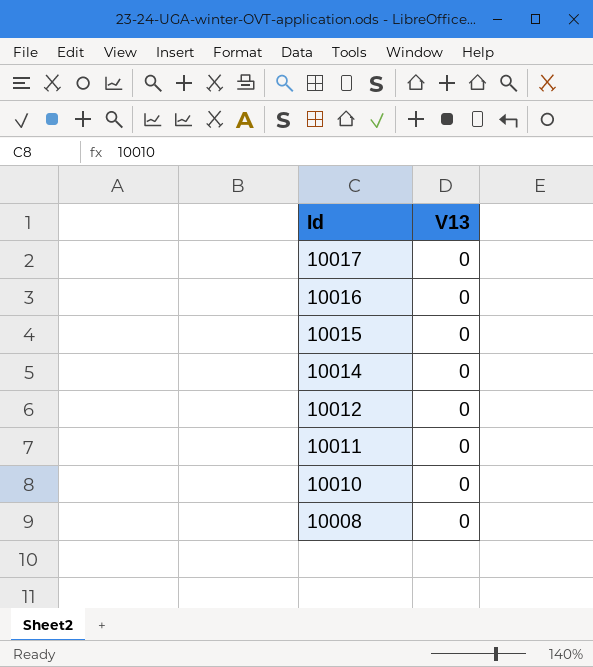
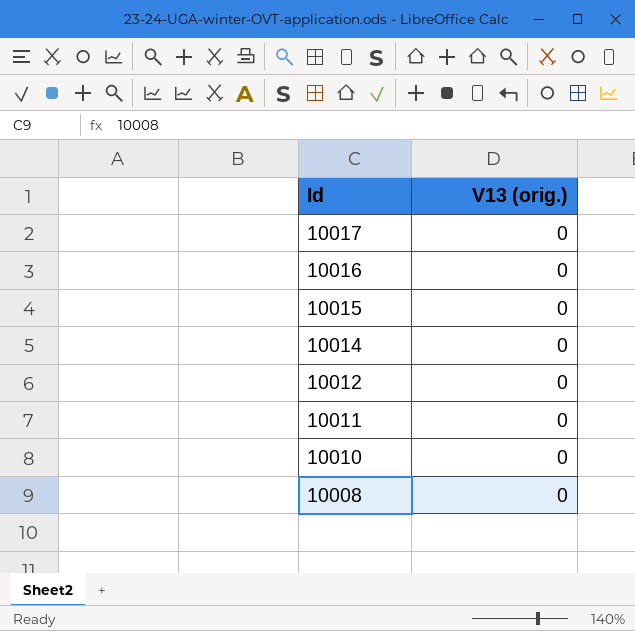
column name: V13 -> V13 (orig.)

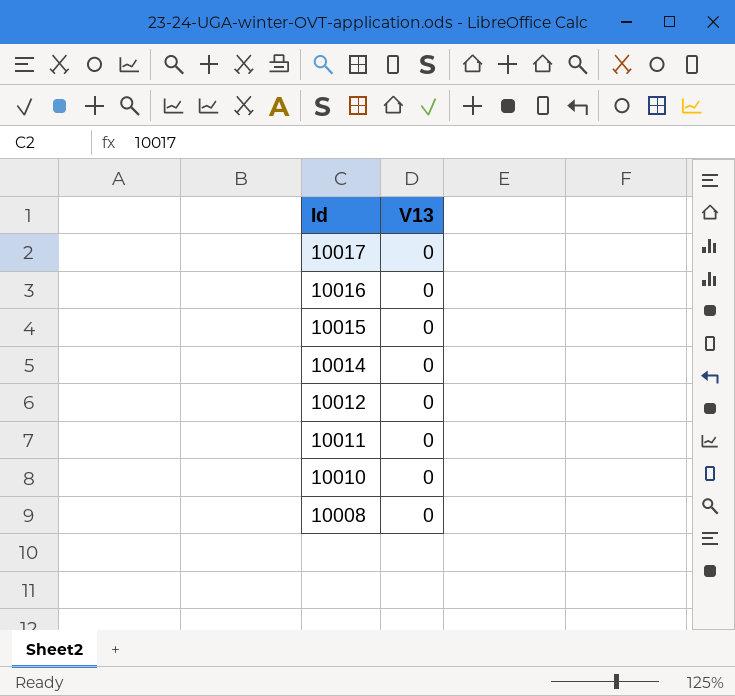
column name: V13 (orig.) -> V13

